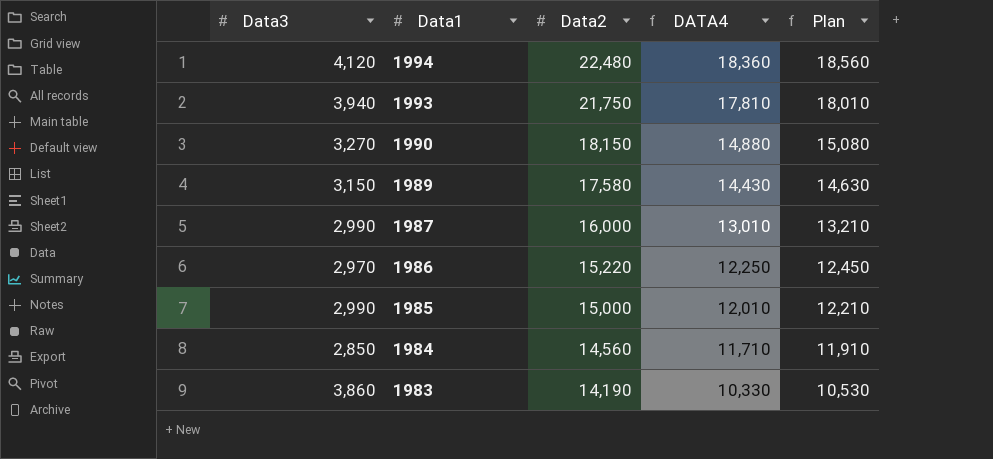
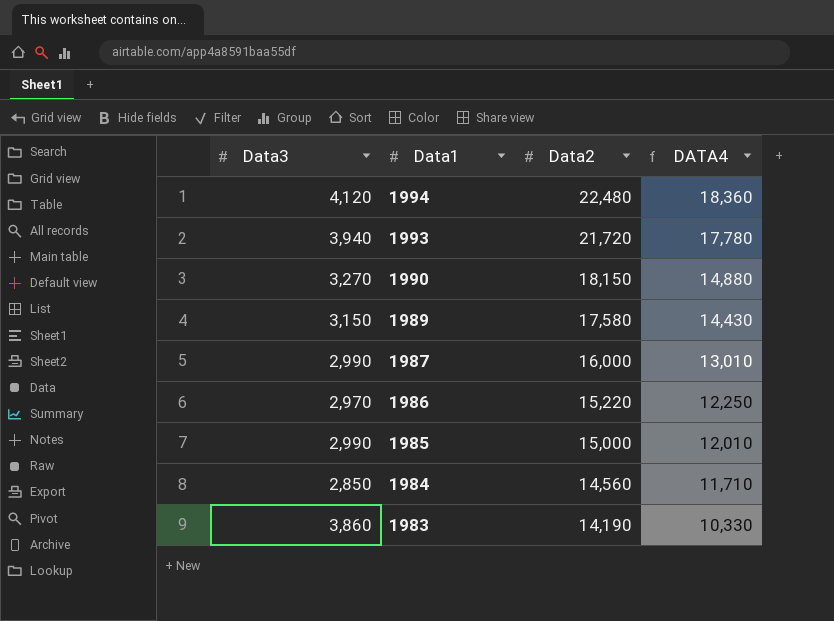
column Plan | formula: [DATA4] + 200 -> none
1993 | Data2: 21,750 -> 21,720
1993 | DATA4: 17,810 -> 17,780

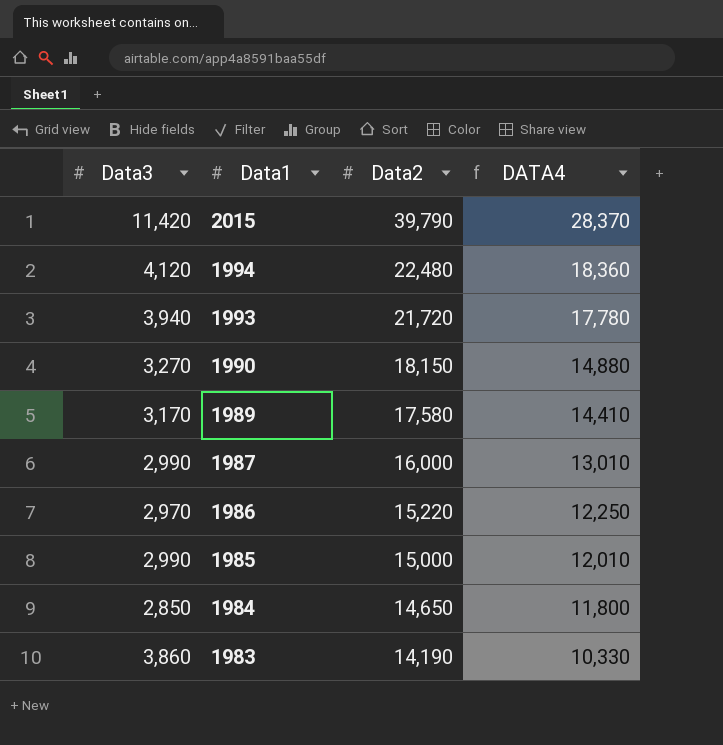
row 2015: none -> 11,420 | 39,790 | 28,370
1989 | Data3: 3,150 -> 3,170
1989 | DATA4: 14,430 -> 14,410
1984 | Data2: 14,560 -> 14,650
1984 | DATA4: 11,710 -> 11,800

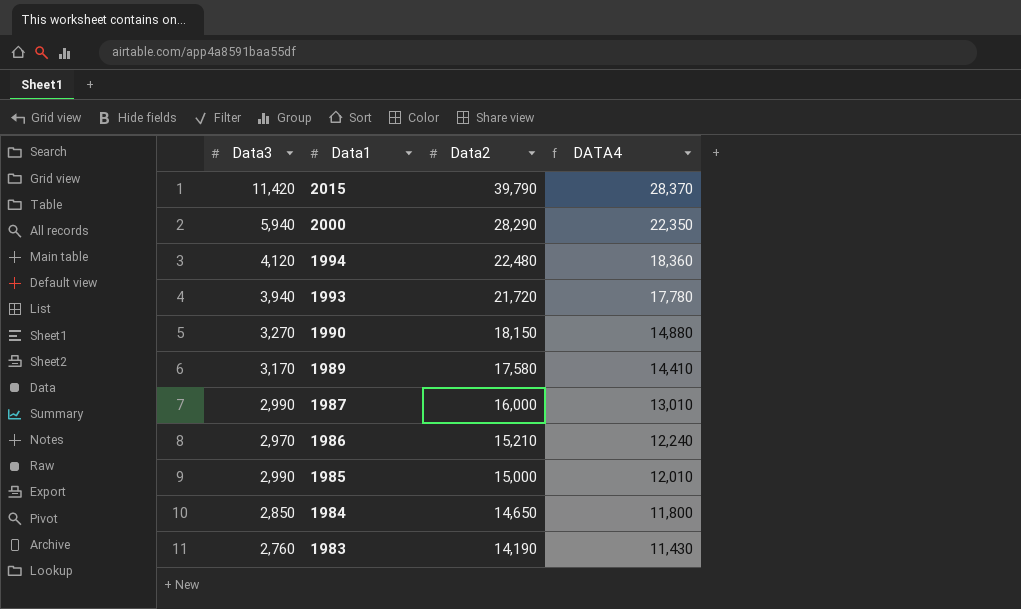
row 2000: none -> 5,940 | 28,290 | 22,350
1986 | Data2: 15,220 -> 15,210
1986 | DATA4: 12,250 -> 12,240
1983 | Data3: 3,860 -> 2,760
1983 | DATA4: 10,330 -> 11,430

